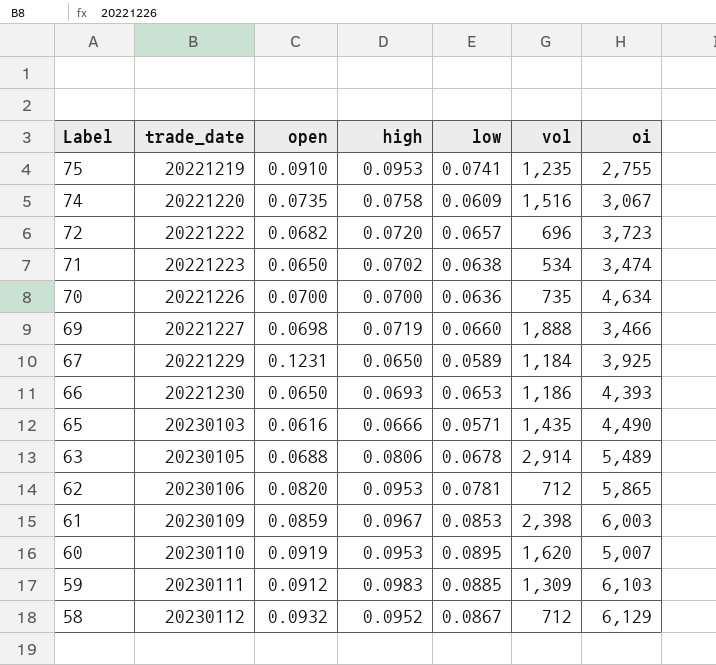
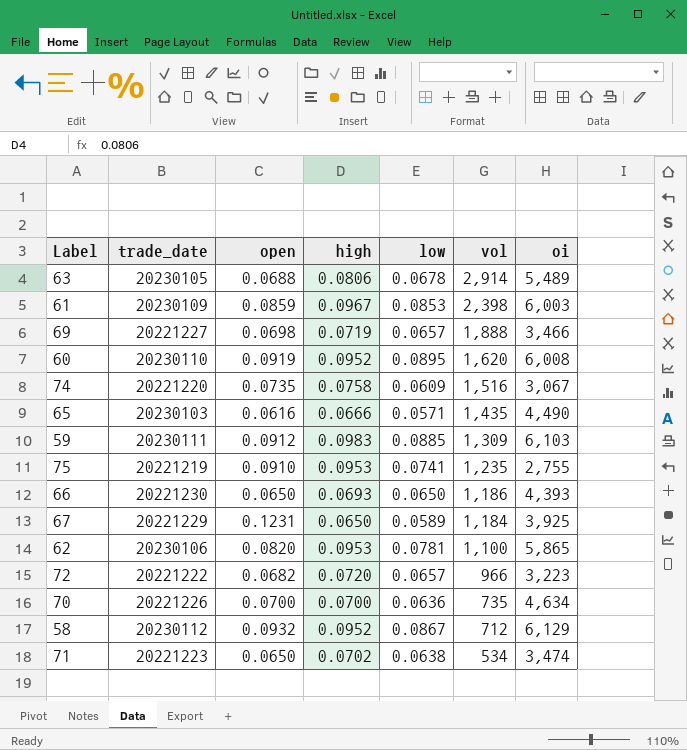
row order: Label descending -> vol descending
69 | low: 0.0660 -> 0.0657
60 | high: 0.0953 -> 0.0952
60 | oi: 5,007 -> 6,008
66 | low: 0.0653 -> 0.0650
62 | vol: 712 -> 1,100
72 | vol: 696 -> 966
72 | oi: 3,723 -> 3,223

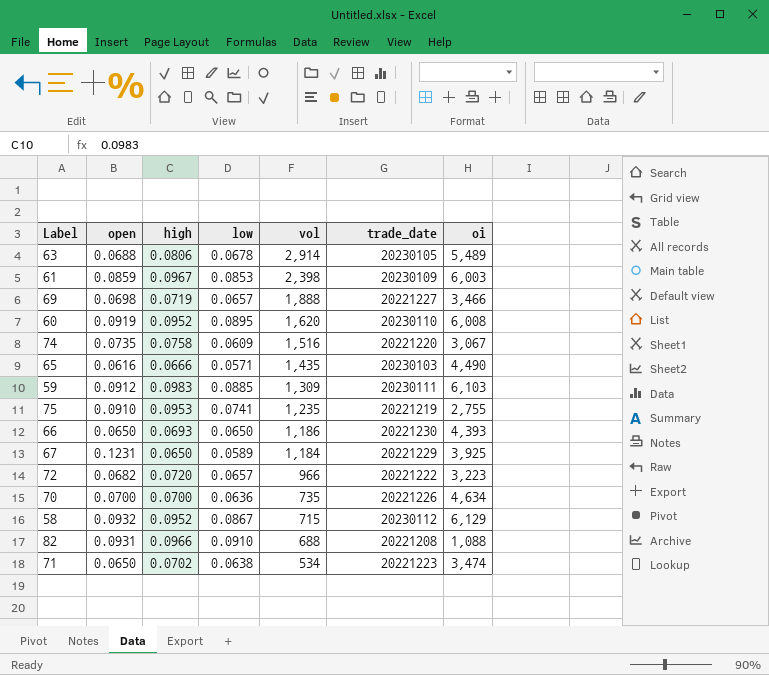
column trade_date | position: 2 -> 6
row 62: 20230106 | 0.0820 | 0.0953 | 0.0781 | 1,100 | 5,865 -> none
58 | vol: 712 -> 715
row 82: none -> 0.0931 | 0.0966 | 0.0910 | 688 | 20221208 | 1,088

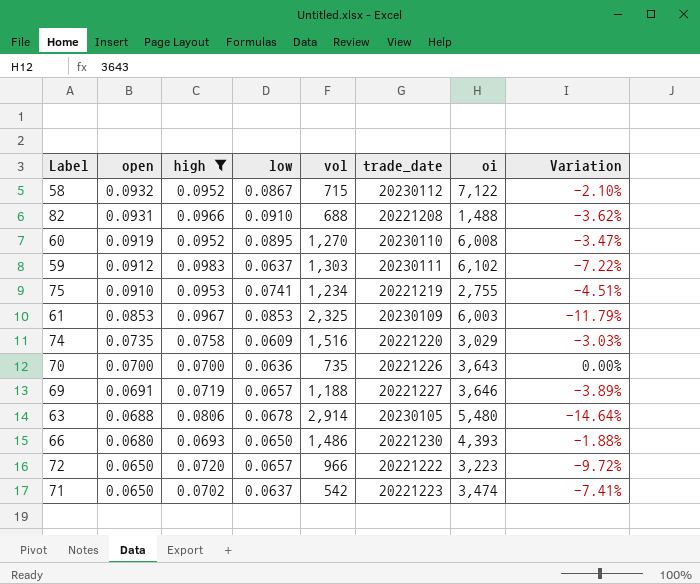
filter: none -> high >= 0.0693
row order: vol descending -> open descending
column Variation | formula: none -> ([open] - [high]) / [high]
58 | oi: 6,129 -> 7,122
82 | oi: 1,088 -> 1,488
60 | vol: 1,620 -> 1,270
59 | low: 0.0885 -> 0.0637
59 | vol: 1,309 -> 1,303
59 | oi: 6,103 -> 6,102
75 | vol: 1,235 -> 1,234
61 | open: 0.0859 -> 0.0853
61 | vol: 2,398 -> 2,325
74 | oi: 3,067 -> 3,029
70 | oi: 4,634 -> 3,643
69 | open: 0.0698 -> 0.0691
69 | vol: 1,888 -> 1,188
69 | oi: 3,466 -> 3,646
63 | oi: 5,489 -> 5,480
66 | open: 0.0650 -> 0.0680
66 | vol: 1,186 -> 1,486
72 | open: 0.0682 -> 0.0650
71 | low: 0.0638 -> 0.0637
71 | vol: 534 -> 542

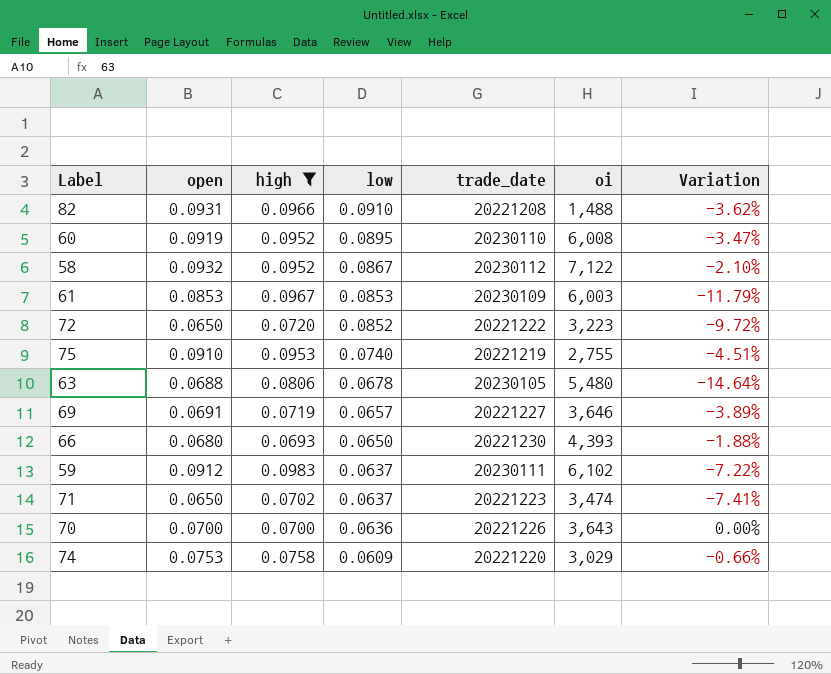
row order: open descending -> low descending
column vol | position: 5 -> none
72 | low: 0.0657 -> 0.0852
75 | low: 0.0741 -> 0.0740
74 | open: 0.0735 -> 0.0753
74 | Variation: -3.03% -> -0.66%

